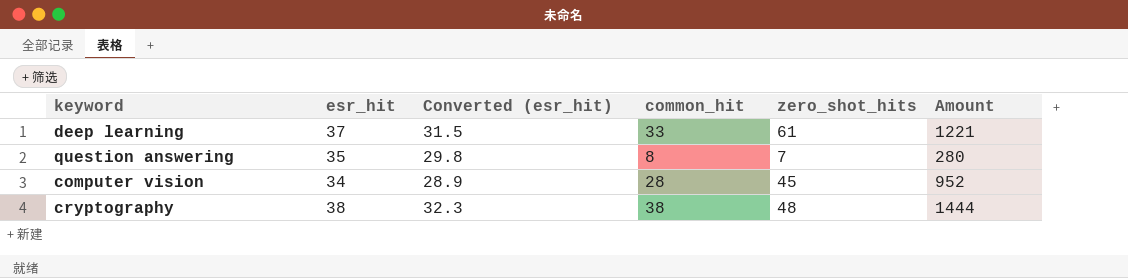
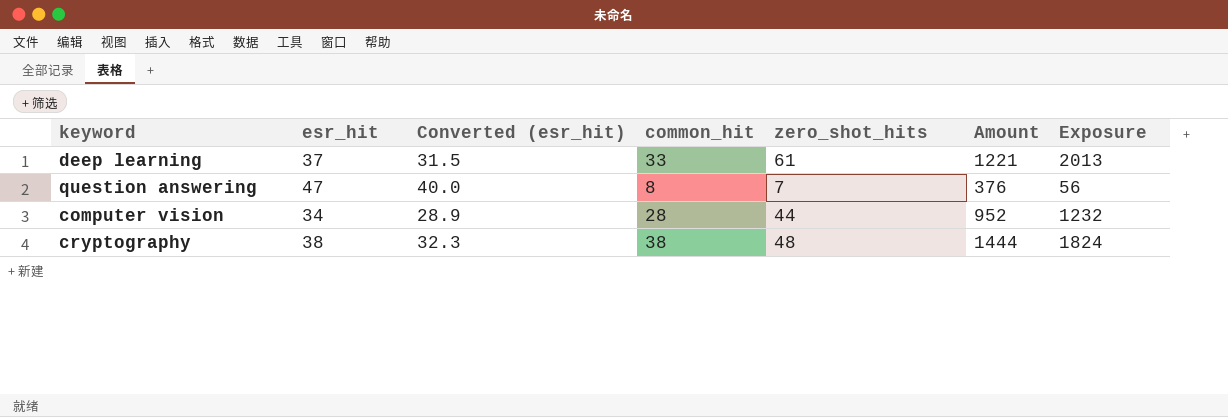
column Exposure | formula: none -> [common_hit] * [zero_shot_hits]
question answering | esr_hit: 35 -> 47
question answering | Converted (esr_hit): 29.8 -> 40.0
question answering | Amount: 280 -> 376
computer vision | zero_shot_hits: 45 -> 44

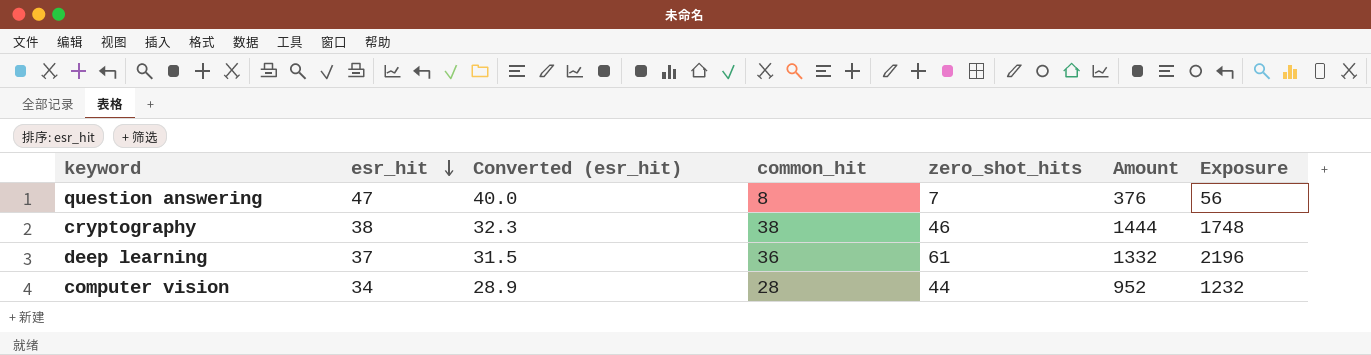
row order: none -> esr_hit descending
cryptography | zero_shot_hits: 48 -> 46
cryptography | Exposure: 1824 -> 1748
deep learning | common_hit: 33 -> 36
deep learning | Amount: 1221 -> 1332
deep learning | Exposure: 2013 -> 2196

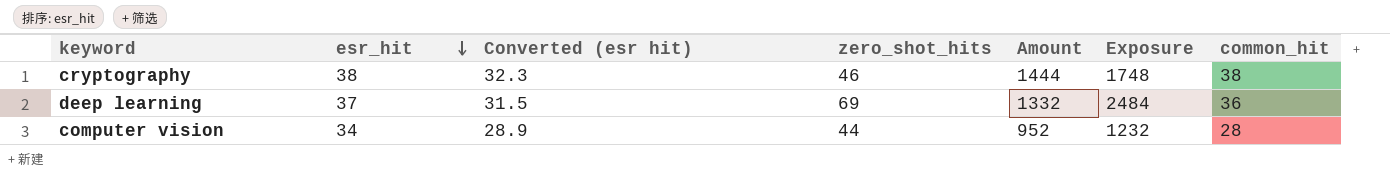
column name: Converted (esr_hit) -> Converted (esr hit)
column common_hit | position: 4 -> 7
row question answering: 47 | 40.0 | 8 | 7 | 376 | 56 -> none
deep learning | zero_shot_hits: 61 -> 69
deep learning | Exposure: 2196 -> 2484

